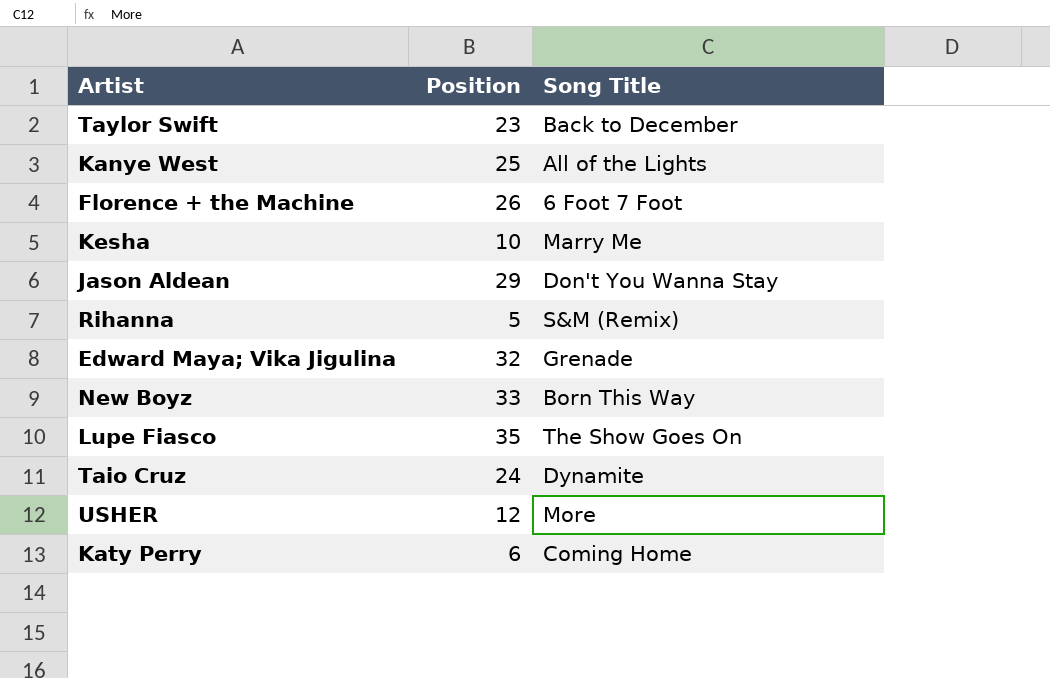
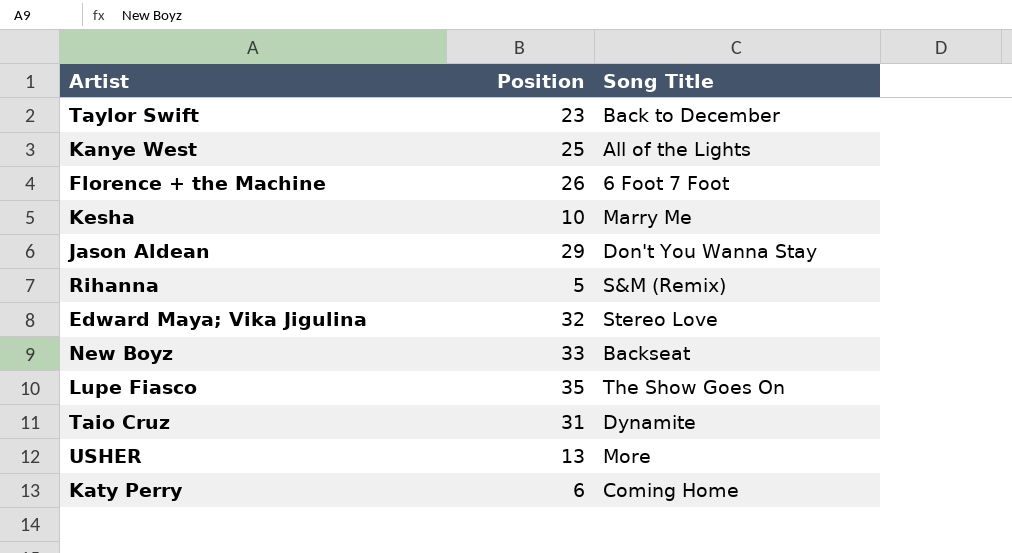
Edward Maya; Vika Jigulina | Song Title: Grenade -> Stereo Love
New Boyz | Song Title: Born This Way -> Backseat
Taio Cruz | Position: 24 -> 31
USHER | Position: 12 -> 13

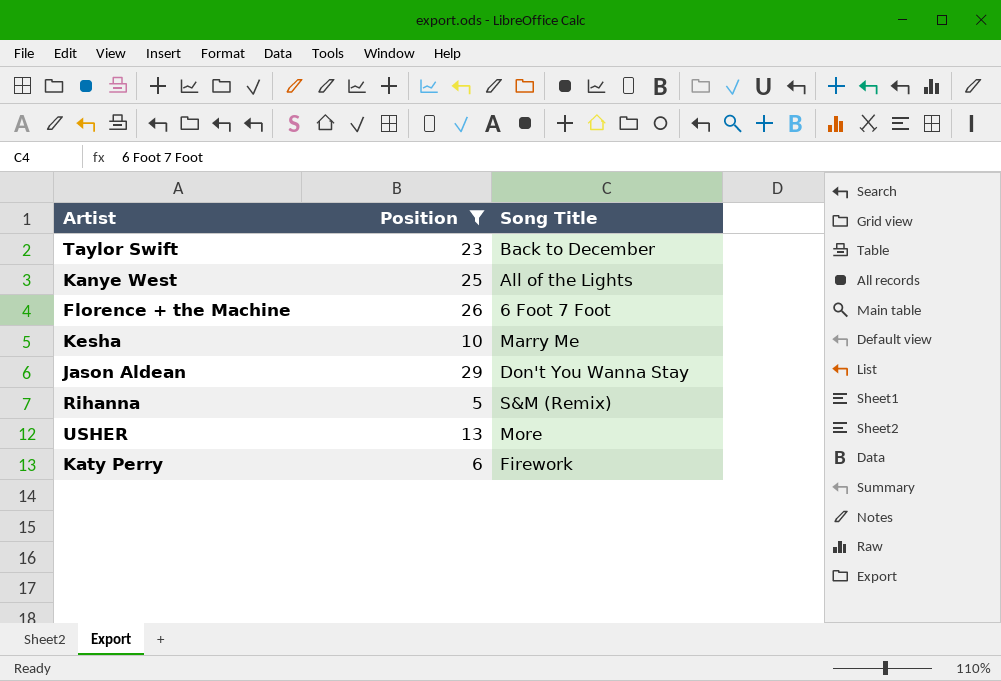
filter: none -> Position <= 29
Katy Perry | Song Title: Coming Home -> Firework

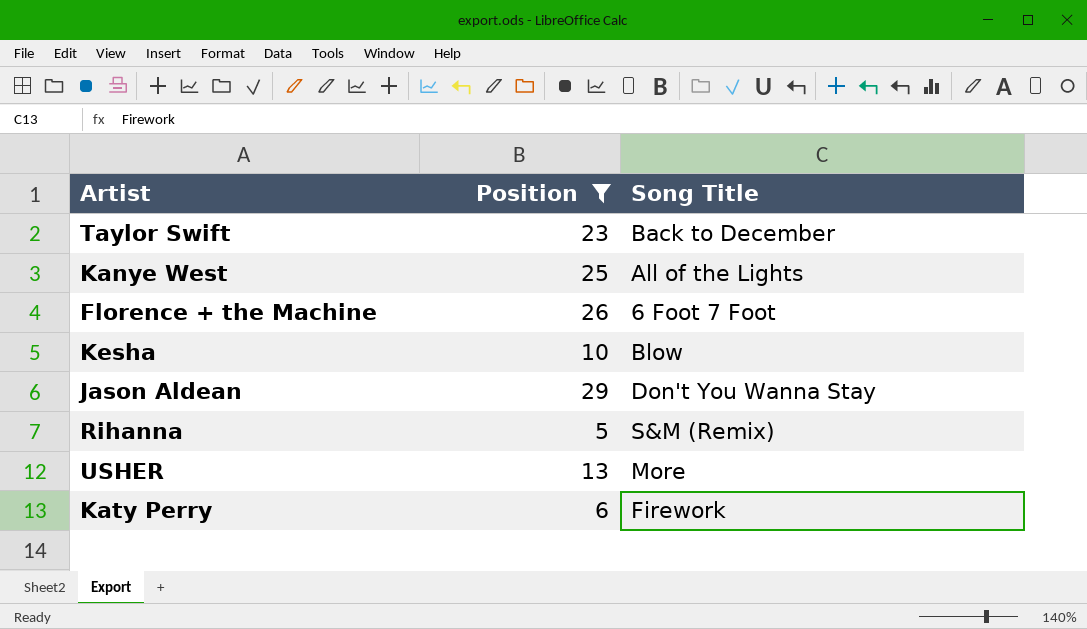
Kesha | Song Title: Marry Me -> Blow

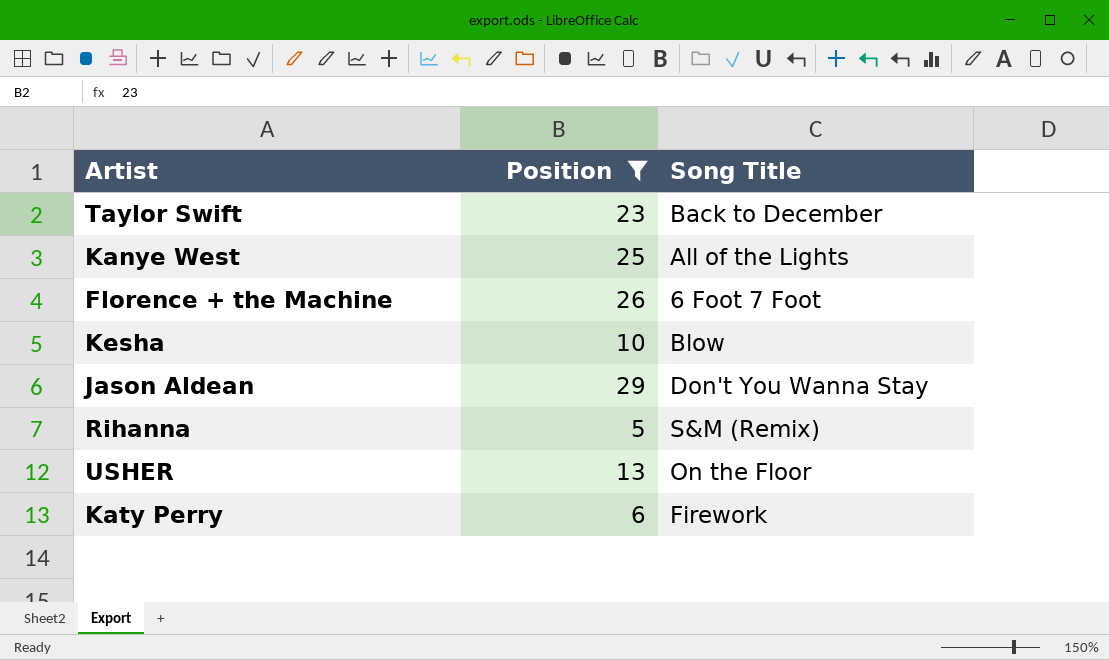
USHER | Song Title: More -> On the Floor

